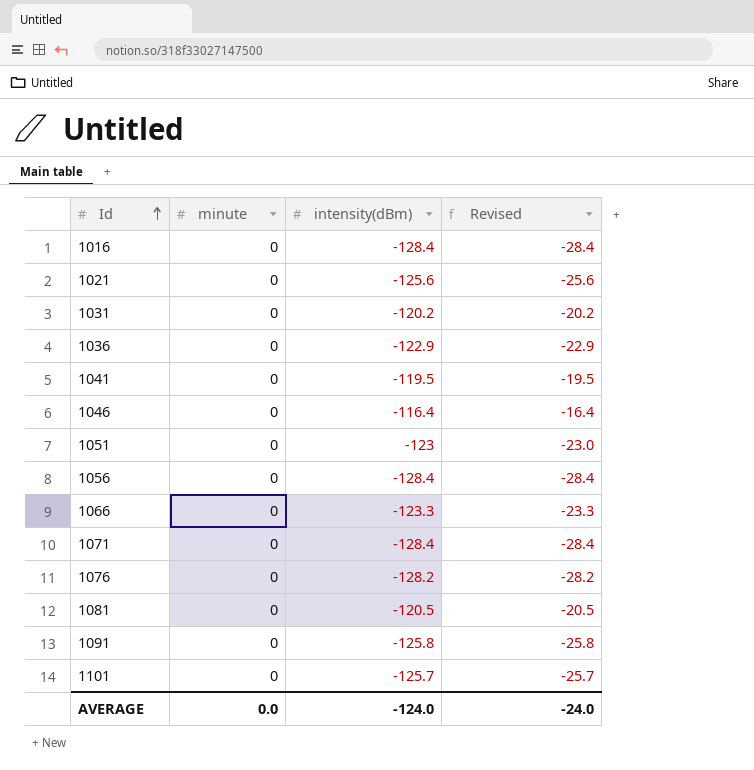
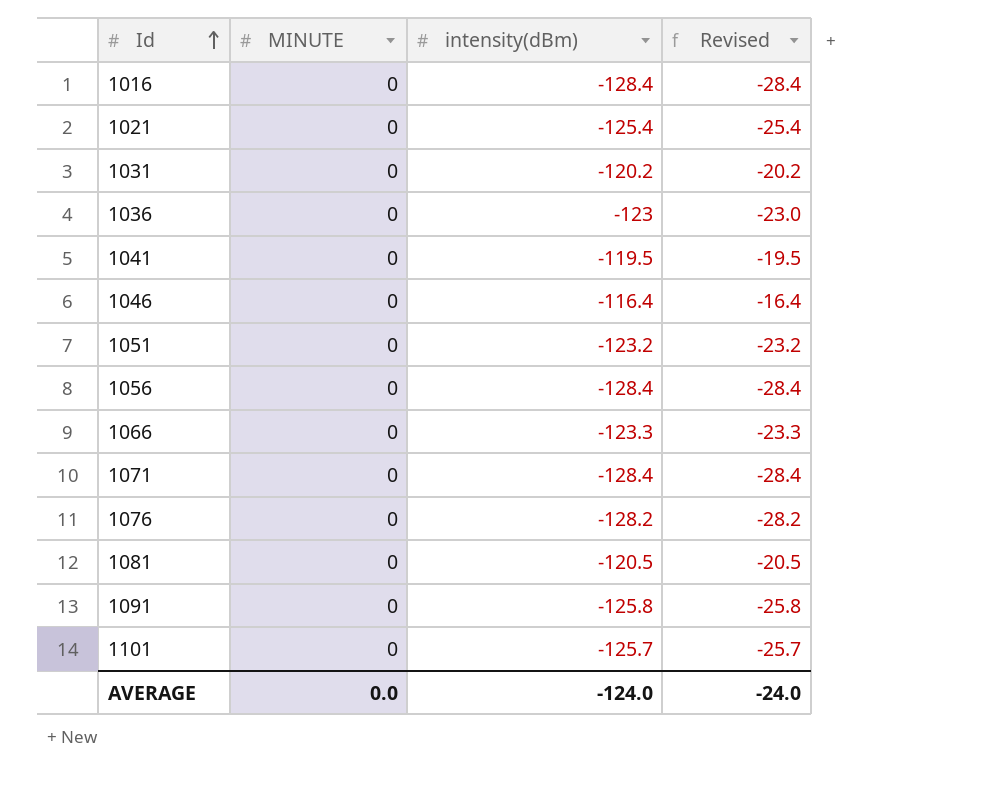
column name: minute -> MINUTE
1021 | intensity(dBm): -125.6 -> -125.4
1021 | Revised: -25.6 -> -25.4
1036 | intensity(dBm): -122.9 -> -123
1036 | Revised: -22.9 -> -23.0
1051 | intensity(dBm): -123 -> -123.2
1051 | Revised: -23.0 -> -23.2

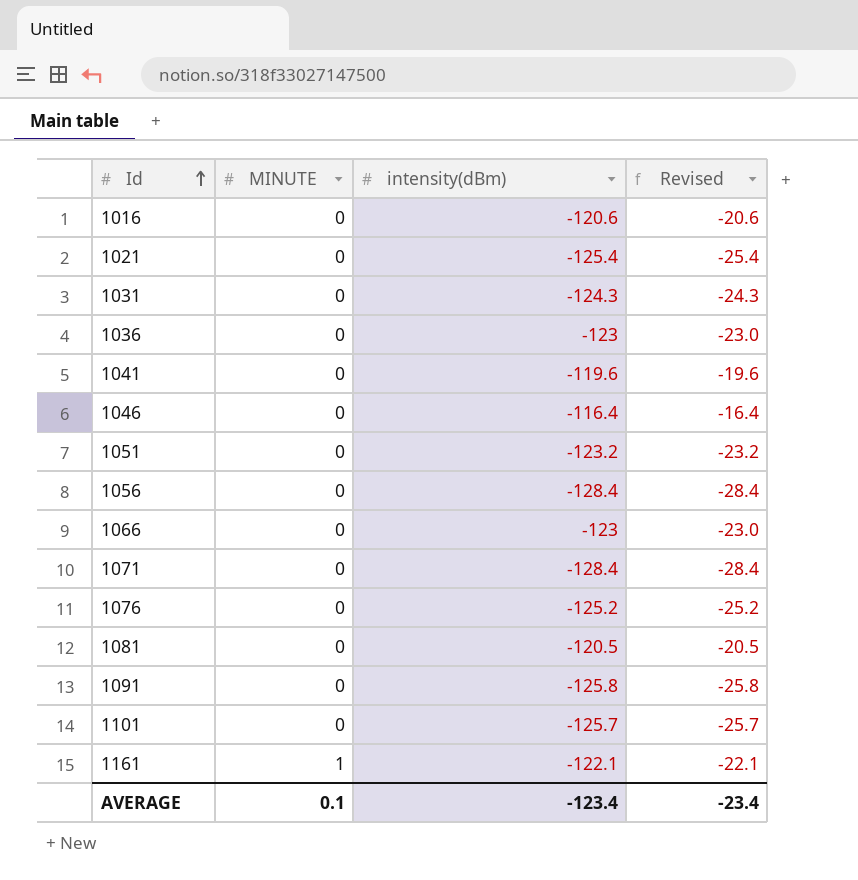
1016 | intensity(dBm): -128.4 -> -120.6
1016 | Revised: -28.4 -> -20.6
1031 | intensity(dBm): -120.2 -> -124.3
1031 | Revised: -20.2 -> -24.3
1041 | intensity(dBm): -119.5 -> -119.6
1041 | Revised: -19.5 -> -19.6
1066 | intensity(dBm): -123.3 -> -123
1066 | Revised: -23.3 -> -23.0
1076 | intensity(dBm): -128.2 -> -125.2
1076 | Revised: -28.2 -> -25.2
row 1161: none -> 1 | -122.1 | -22.1
AVERAGE | MINUTE: 0.0 -> 0.1
AVERAGE | intensity(dBm): -124.0 -> -123.4
AVERAGE | Revised: -24.0 -> -23.4

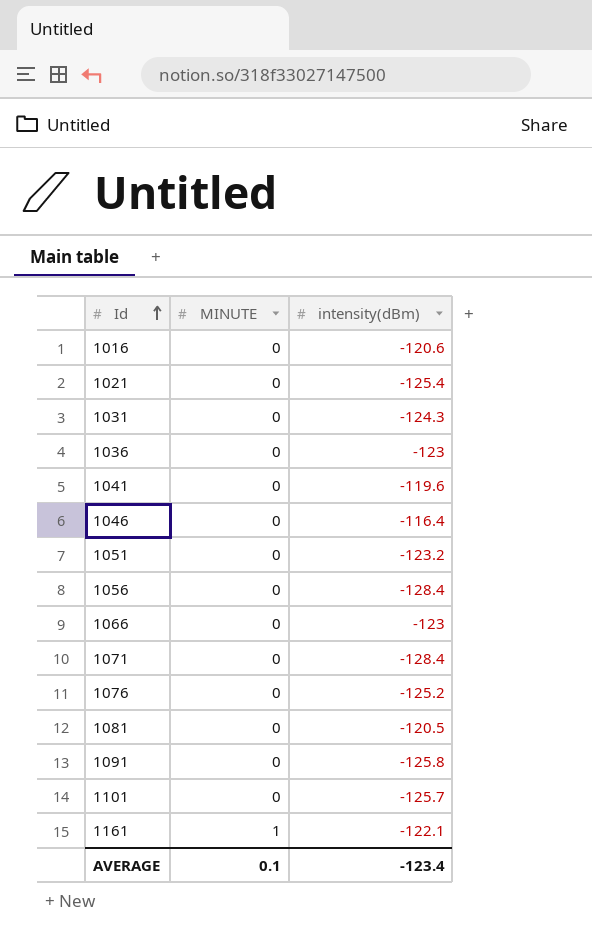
column Revised | formula: [intensity(dBm)] + 100 -> none

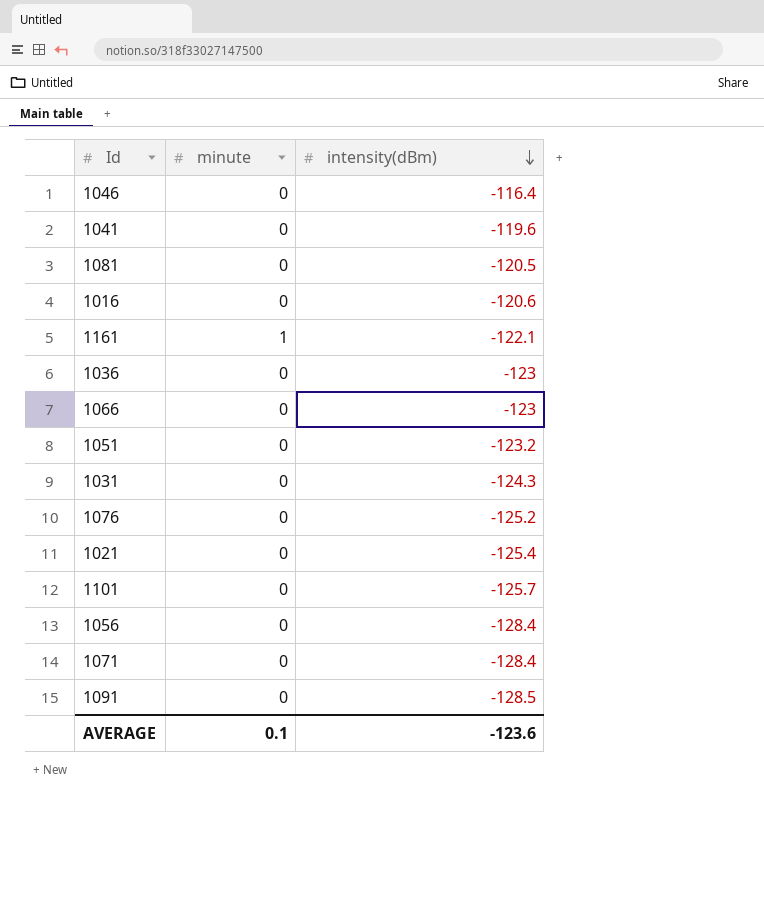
row order: Id ascending -> intensity(dBm) descending
column name: MINUTE -> minute
1091 | intensity(dBm): -125.8 -> -128.5
AVERAGE | intensity(dBm): -123.4 -> -123.6

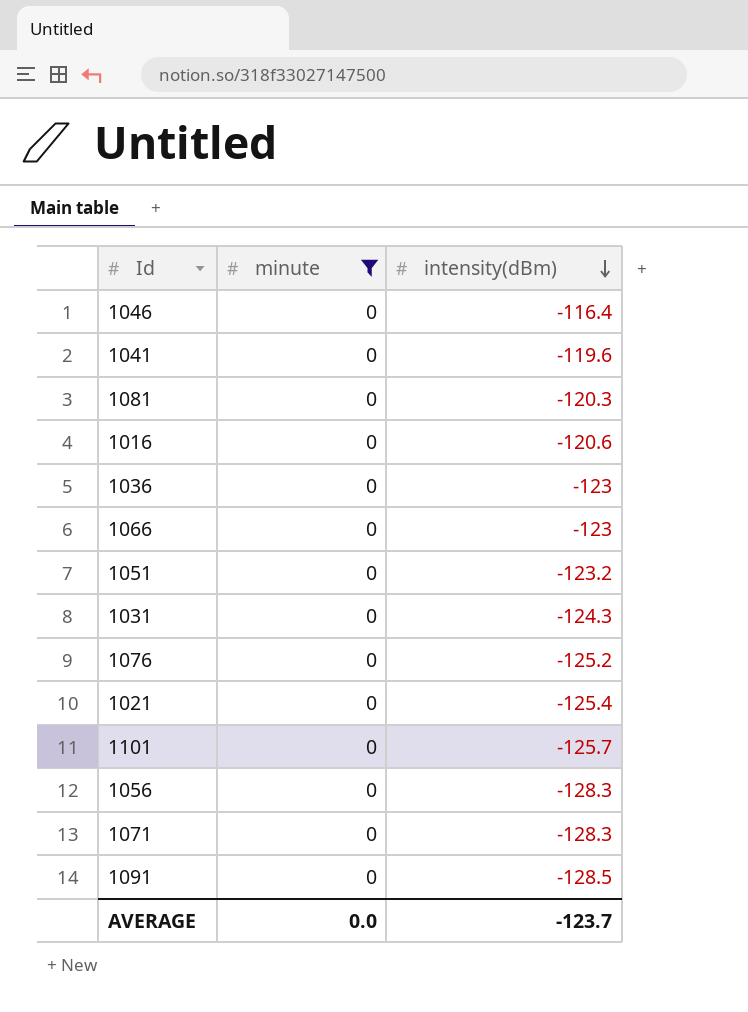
filter: none -> minute = 0
1081 | intensity(dBm): -120.5 -> -120.3
1056 | intensity(dBm): -128.4 -> -128.3
1071 | intensity(dBm): -128.4 -> -128.3
AVERAGE | minute: 0.1 -> 0.0
AVERAGE | intensity(dBm): -123.6 -> -123.7

